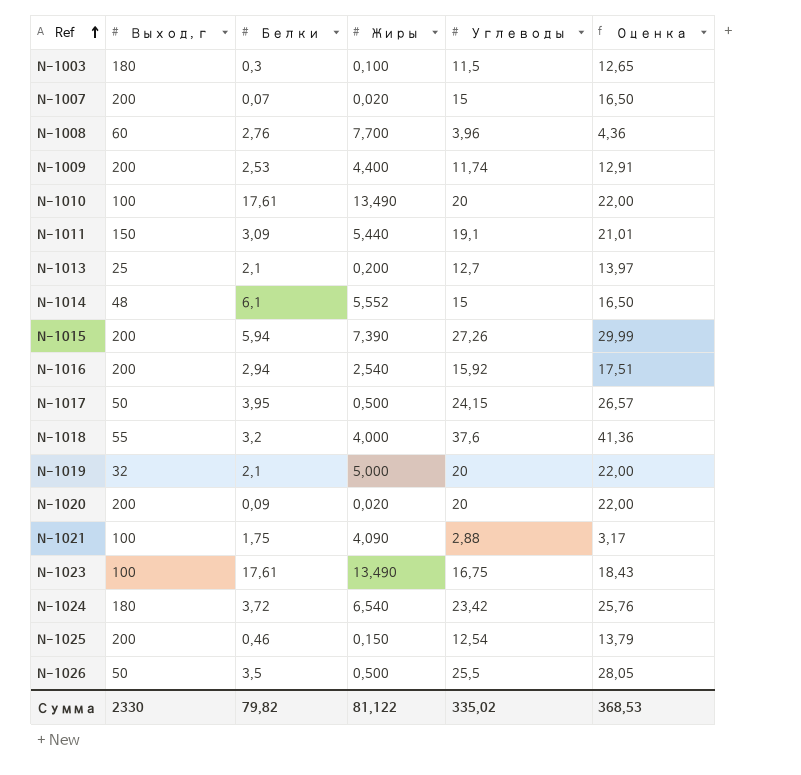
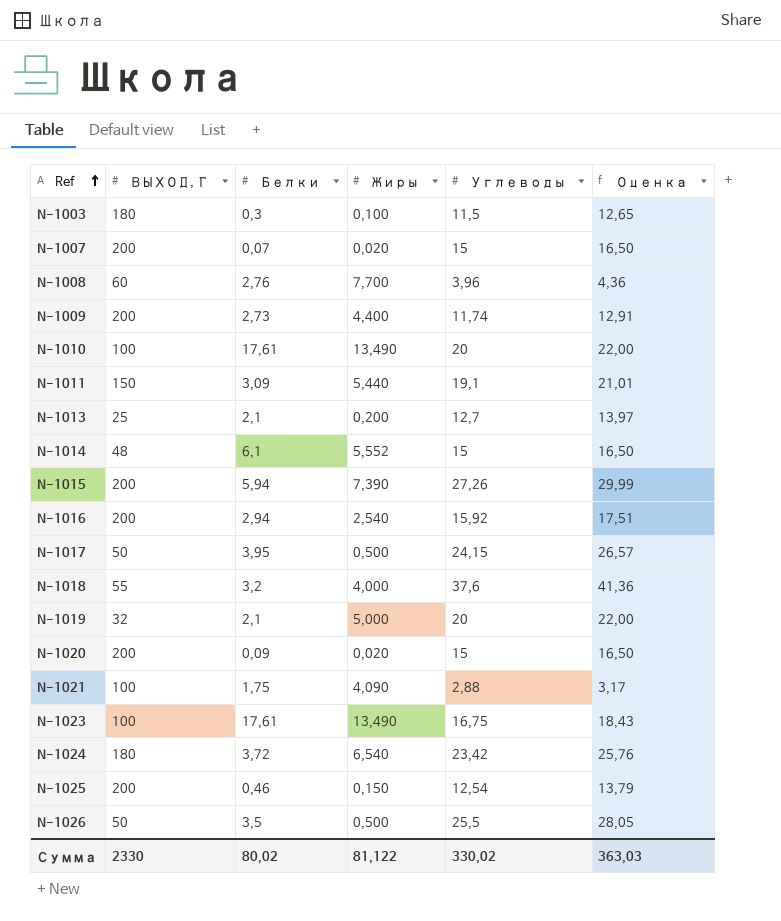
column name: Выход, г -> ВЫХОД, Г
N-1009 | Белки: 2,53 -> 2,73
N-1020 | Углеводы: 20 -> 15
N-1020 | Оценка: 22,00 -> 16,50
Сумма | Белки: 79,82 -> 80,02
Сумма | Углеводы: 335,02 -> 330,02
Сумма | Оценка: 368,53 -> 363,03

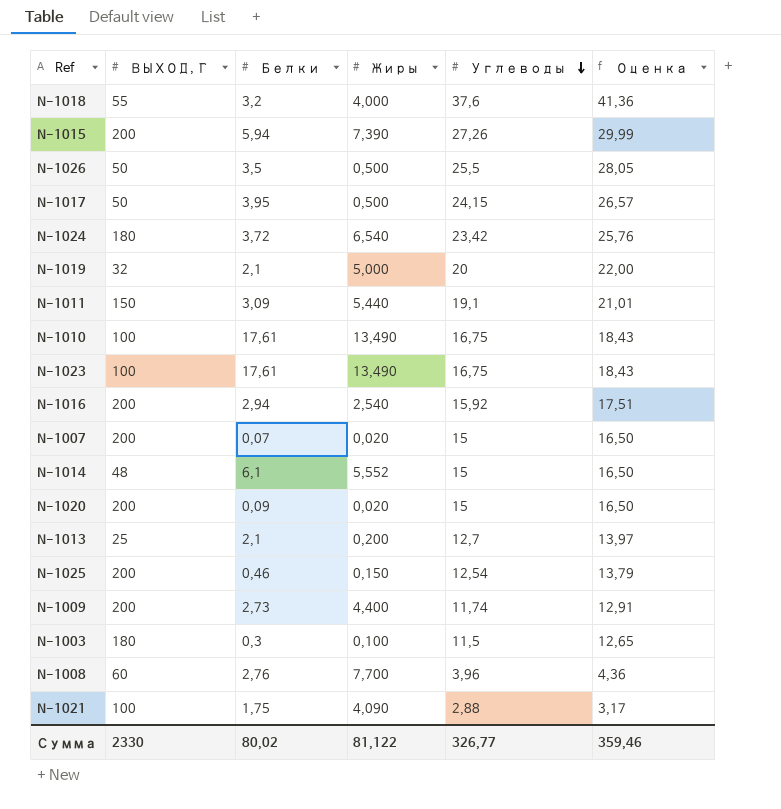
row order: Ref ascending -> Углеводы descending
N-1010 | Углеводы: 20 -> 16,75
N-1010 | Оценка: 22,00 -> 18,43
Сумма | Углеводы: 330,02 -> 326,77
Сумма | Оценка: 363,03 -> 359,46

